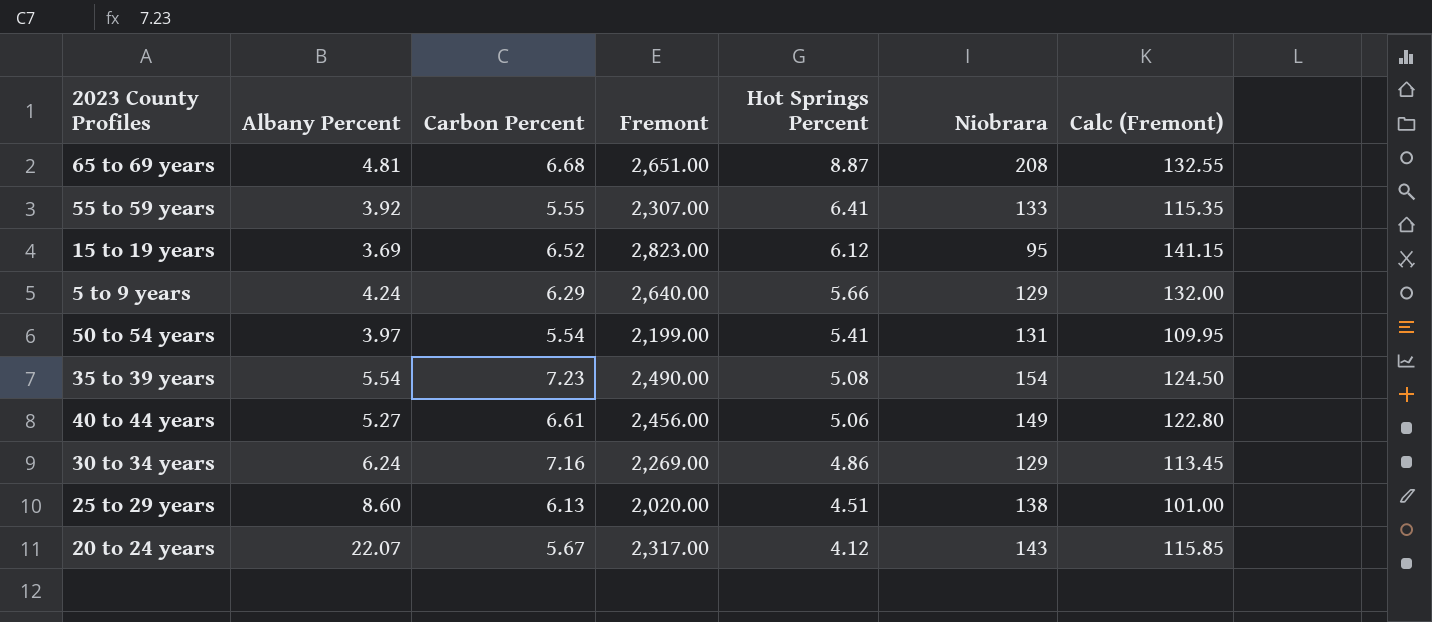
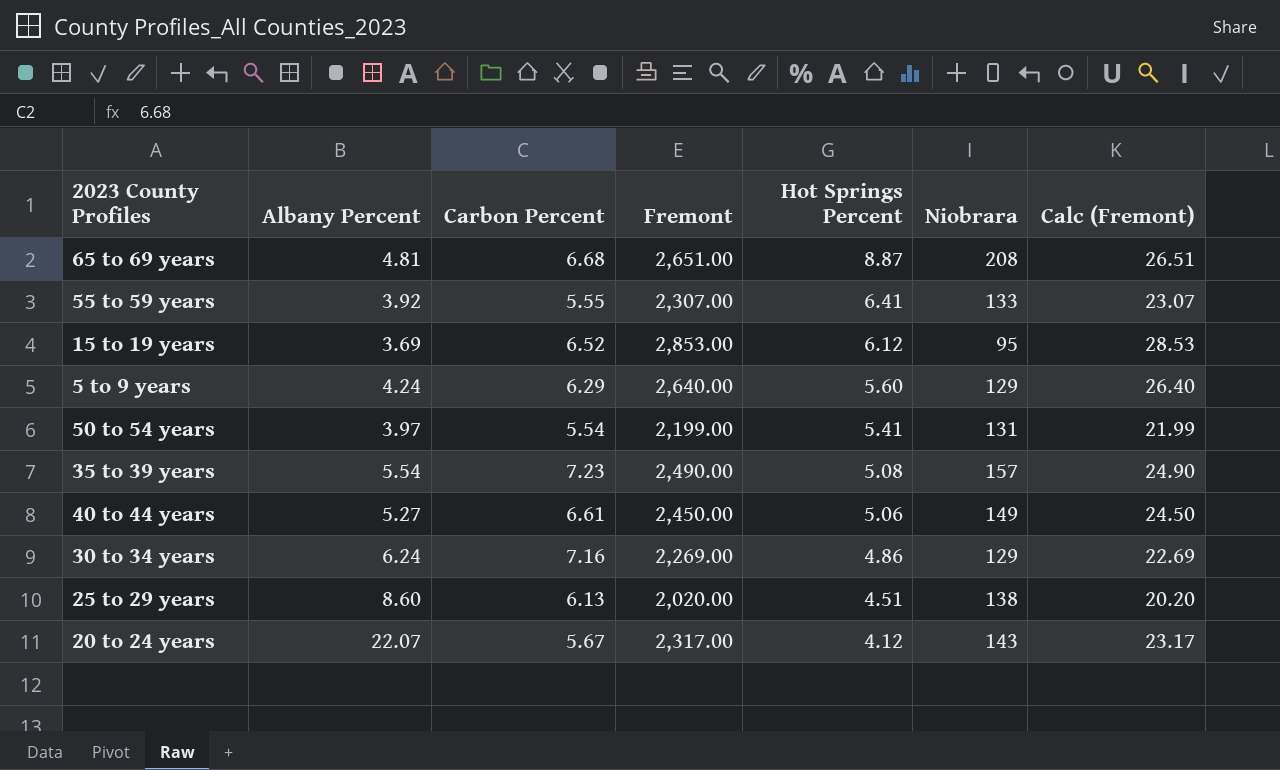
column Calc (Fremont) | formula: [Fremont] * 0.05 -> [Fremont] * 0.01
15 to 19 years | Fremont: 2,823.00 -> 2,853.00
5 to 9 years | Hot Springs Percent: 5.66 -> 5.60
35 to 39 years | Niobrara: 154 -> 157
40 to 44 years | Fremont: 2,456.00 -> 2,450.00

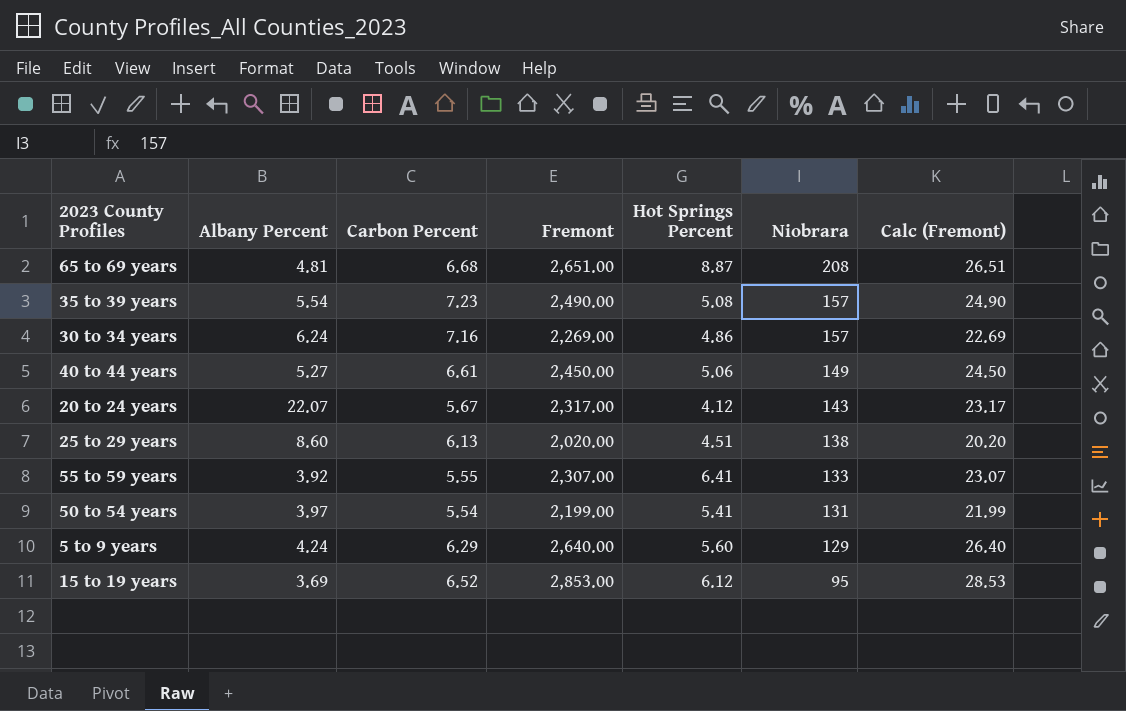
row order: Hot Springs Percent descending -> Niobrara descending
30 to 34 years | Niobrara: 129 -> 157

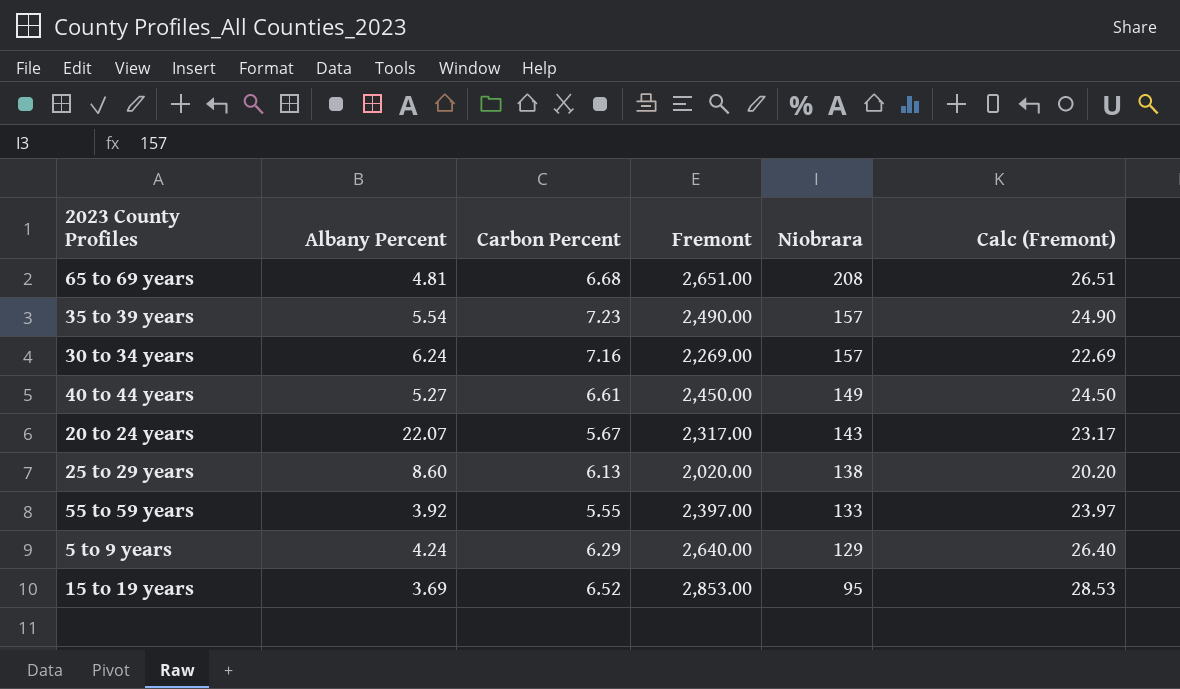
column Hot Springs Percent | position: 5 -> none
row 50 to 54 years: 3.97 | 5.54 | 2,199.00 | 5.41 | 131 | 21.99 -> none
55 to 59 years | Fremont: 2,307.00 -> 2,397.00
55 to 59 years | Calc (Fremont): 23.07 -> 23.97

